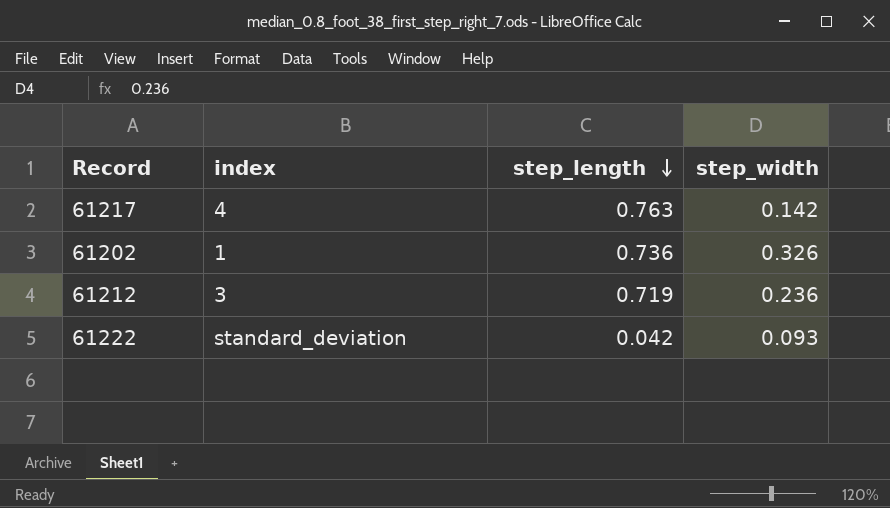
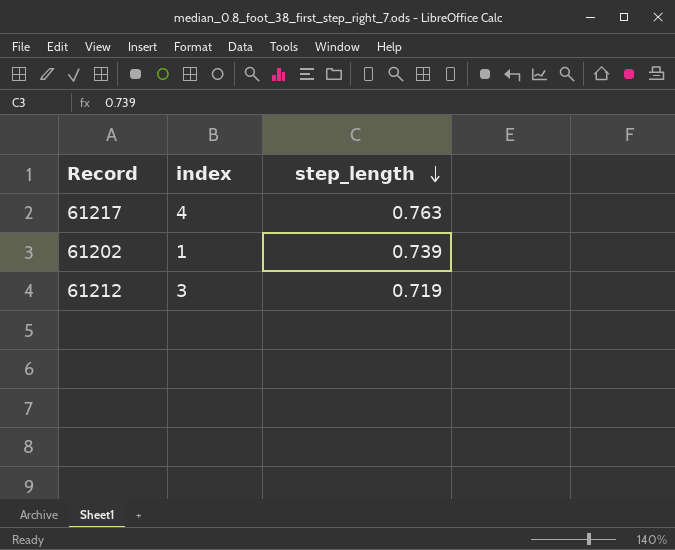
column step_width | position: 4 -> none
row 61222: standard_deviation | 0.042 | 0.093 -> none
61202 | step_length: 0.736 -> 0.739

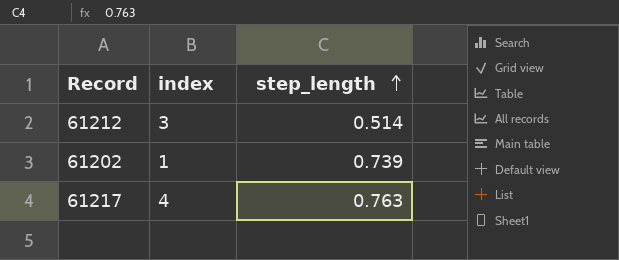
row order: step_length descending -> step_length ascending
61212 | step_length: 0.719 -> 0.514

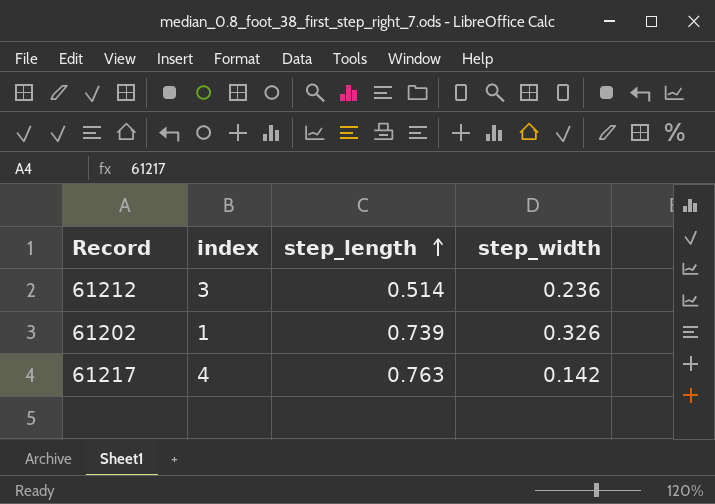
column step_width | position: none -> 4

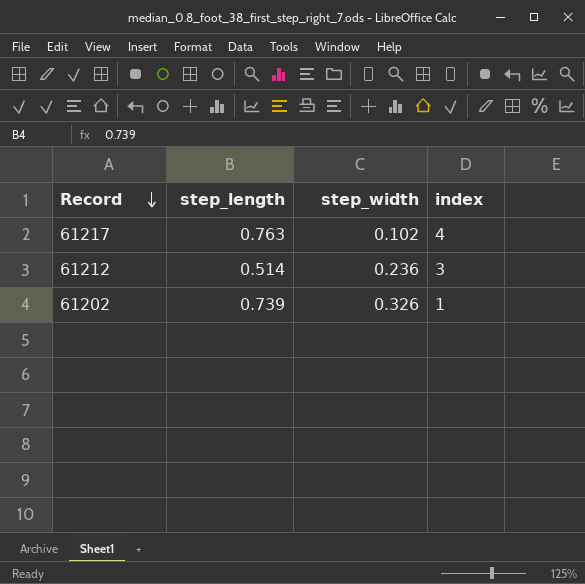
row order: step_length ascending -> Record descending
column index | position: 2 -> 4
61217 | step_width: 0.142 -> 0.102

